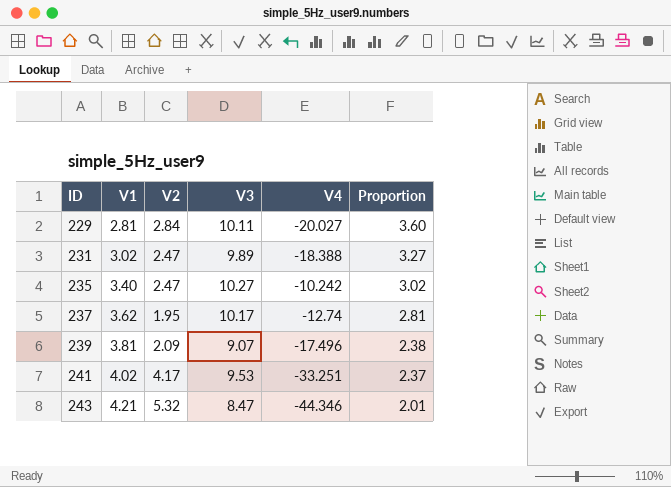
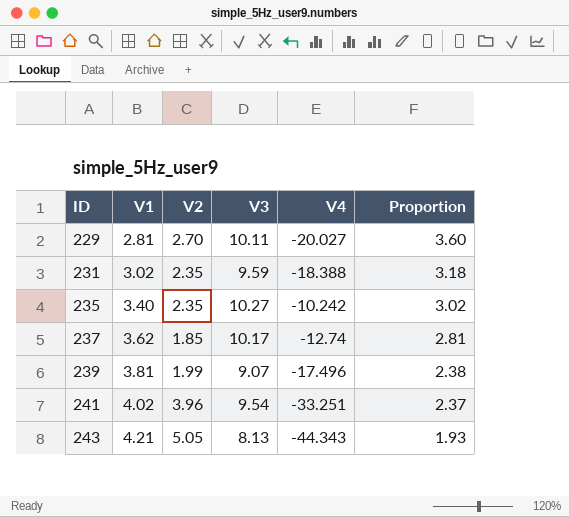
229 | V2: 2.84 -> 2.70
231 | V2: 2.47 -> 2.35
231 | V3: 9.89 -> 9.59
231 | Proportion: 3.27 -> 3.18
235 | V2: 2.47 -> 2.35
237 | V2: 1.95 -> 1.85
239 | V2: 2.09 -> 1.99
241 | V2: 4.17 -> 3.96
241 | V3: 9.53 -> 9.54
243 | V2: 5.32 -> 5.05
243 | V3: 8.47 -> 8.13
243 | V4: -44.346 -> -44.343
243 | Proportion: 2.01 -> 1.93

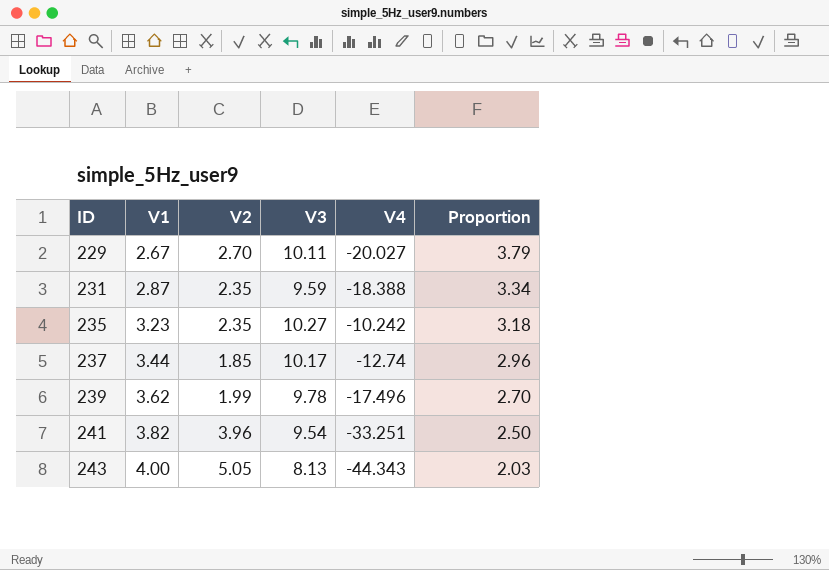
229 | V1: 2.81 -> 2.67
229 | Proportion: 3.60 -> 3.79
231 | V1: 3.02 -> 2.87
231 | Proportion: 3.18 -> 3.34
235 | V1: 3.40 -> 3.23
235 | Proportion: 3.02 -> 3.18
237 | V1: 3.62 -> 3.44
237 | Proportion: 2.81 -> 2.96
239 | V1: 3.81 -> 3.62
239 | V3: 9.07 -> 9.78
239 | Proportion: 2.38 -> 2.70
241 | V1: 4.02 -> 3.82
241 | Proportion: 2.37 -> 2.50
243 | V1: 4.21 -> 4.00
243 | Proportion: 1.93 -> 2.03

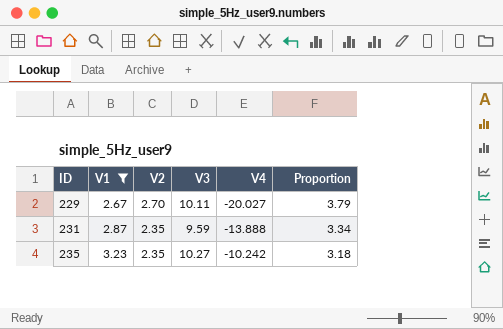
filter: none -> V1 <= 3.23
231 | V4: -18.388 -> -13.888

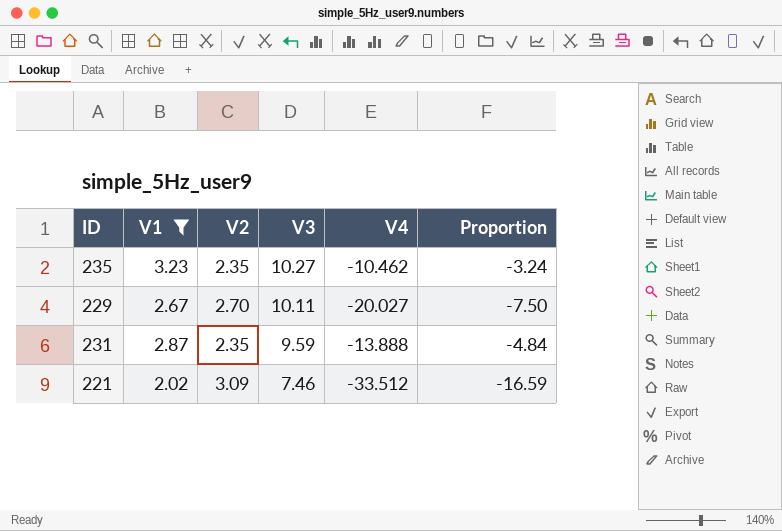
row order: ID ascending -> V3 descending
column Proportion | formula: [V3] / [V1] -> [V4] / [V1]
235 | V4: -10.242 -> -10.462
row 221: none -> 2.02 | 3.09 | 7.46 | -33.512 | -16.59

